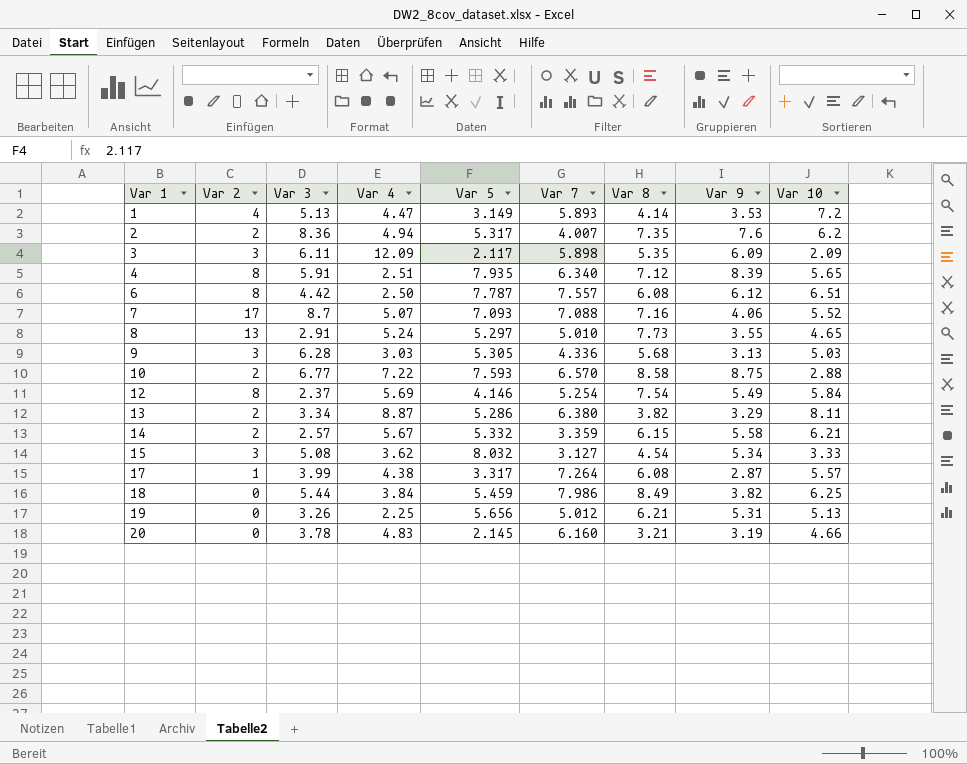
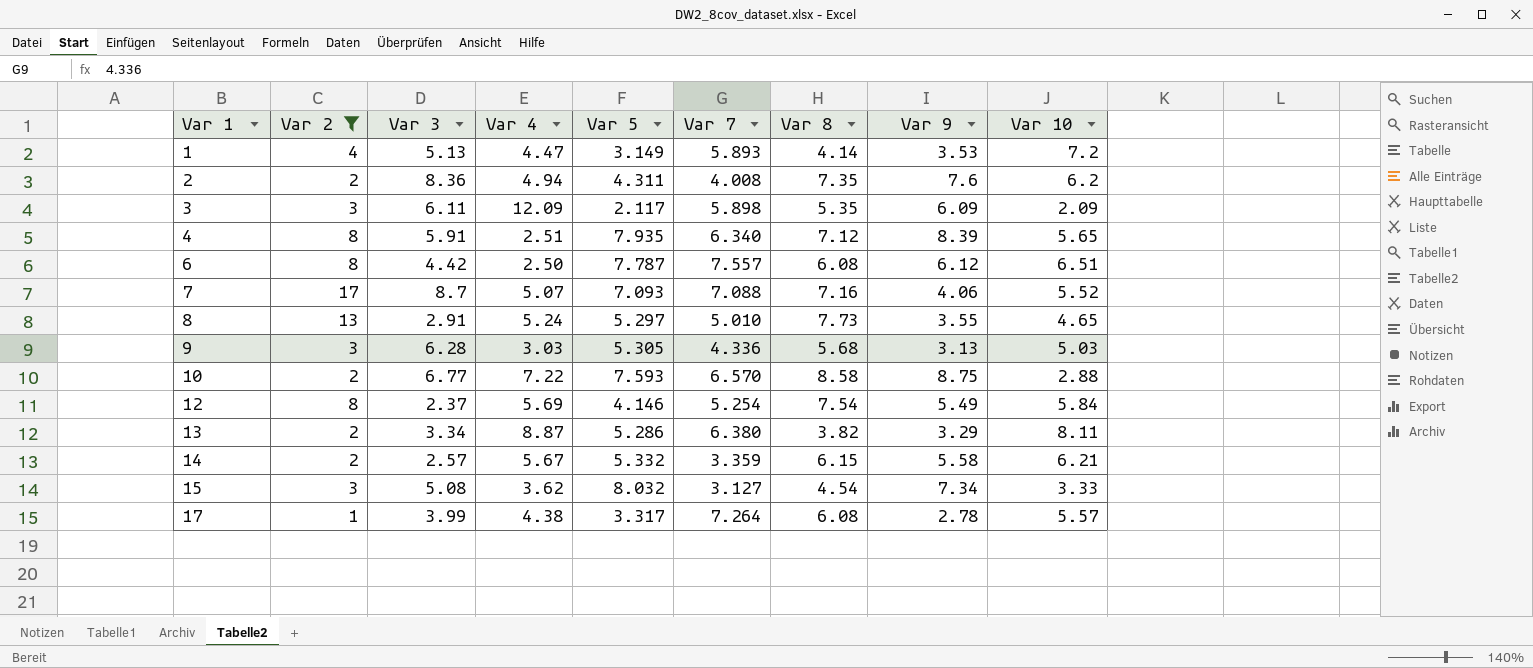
filter: none -> Var 2 != 0
2 | Var 5: 5.317 -> 4.311
2 | Var 7: 4.007 -> 4.008
15 | Var 9: 5.34 -> 7.34
17 | Var 9: 2.87 -> 2.78

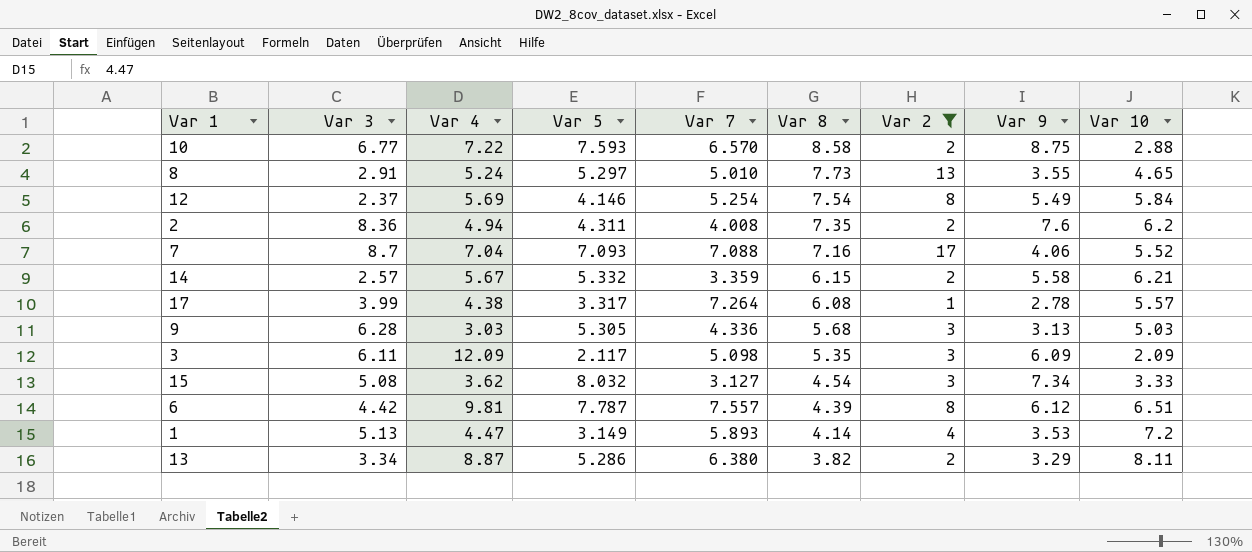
row order: Var 1 ascending -> Var 8 descending
column Var 2 | position: 2 -> 7
row 4: 8 | 5.91 | 2.51 | 7.935 | 6.340 | 7.12 | 8.39 | 5.65 -> none
7 | Var 4: 5.07 -> 7.04
3 | Var 7: 5.898 -> 5.098
6 | Var 4: 2.50 -> 9.81
6 | Var 8: 6.08 -> 4.39

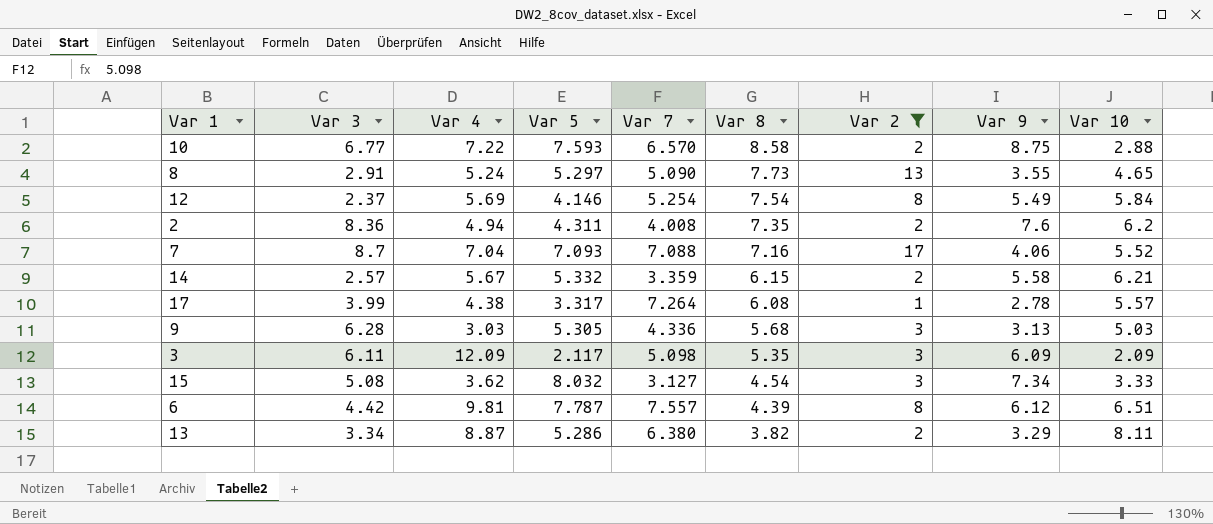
row 1: 5.13 | 4.47 | 3.149 | 5.893 | 4.14 | 4 | 3.53 | 7.2 -> none
8 | Var 7: 5.010 -> 5.090

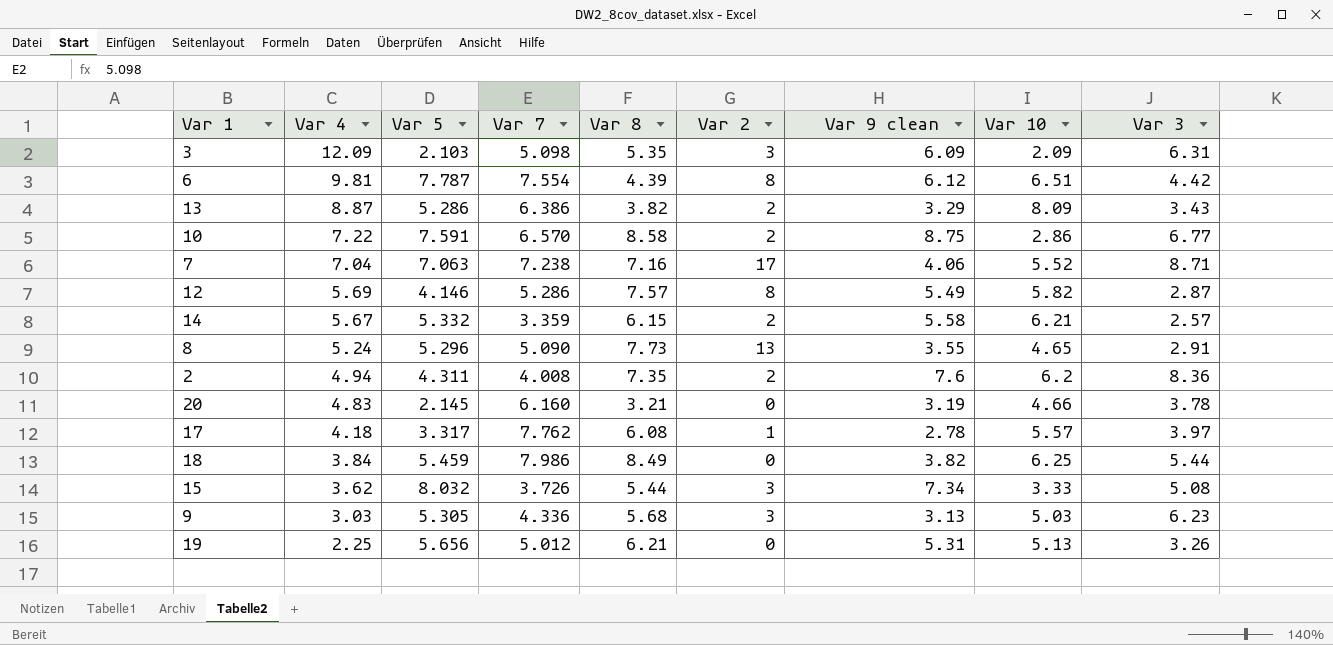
filter: Var 2 != 0 -> none
row order: Var 8 descending -> Var 4 descending
column name: Var 9 -> Var 9 clean
column Var 3 | position: 2 -> 9
3 | Var 5: 2.117 -> 2.103
3 | Var 3: 6.11 -> 6.31
6 | Var 7: 7.557 -> 7.554
13 | Var 7: 6.380 -> 6.386
13 | Var 10: 8.11 -> 8.09
13 | Var 3: 3.34 -> 3.43
10 | Var 5: 7.593 -> 7.591
10 | Var 10: 2.88 -> 2.86
7 | Var 5: 7.093 -> 7.063
7 | Var 7: 7.088 -> 7.238
7 | Var 3: 8.7 -> 8.71
12 | Var 7: 5.254 -> 5.286
12 | Var 8: 7.54 -> 7.57
12 | Var 10: 5.84 -> 5.82
12 | Var 3: 2.37 -> 2.87
8 | Var 5: 5.297 -> 5.296
17 | Var 4: 4.38 -> 4.18
17 | Var 7: 7.264 -> 7.762
17 | Var 3: 3.99 -> 3.97
15 | Var 7: 3.127 -> 3.726
15 | Var 8: 4.54 -> 5.44
9 | Var 3: 6.28 -> 6.23

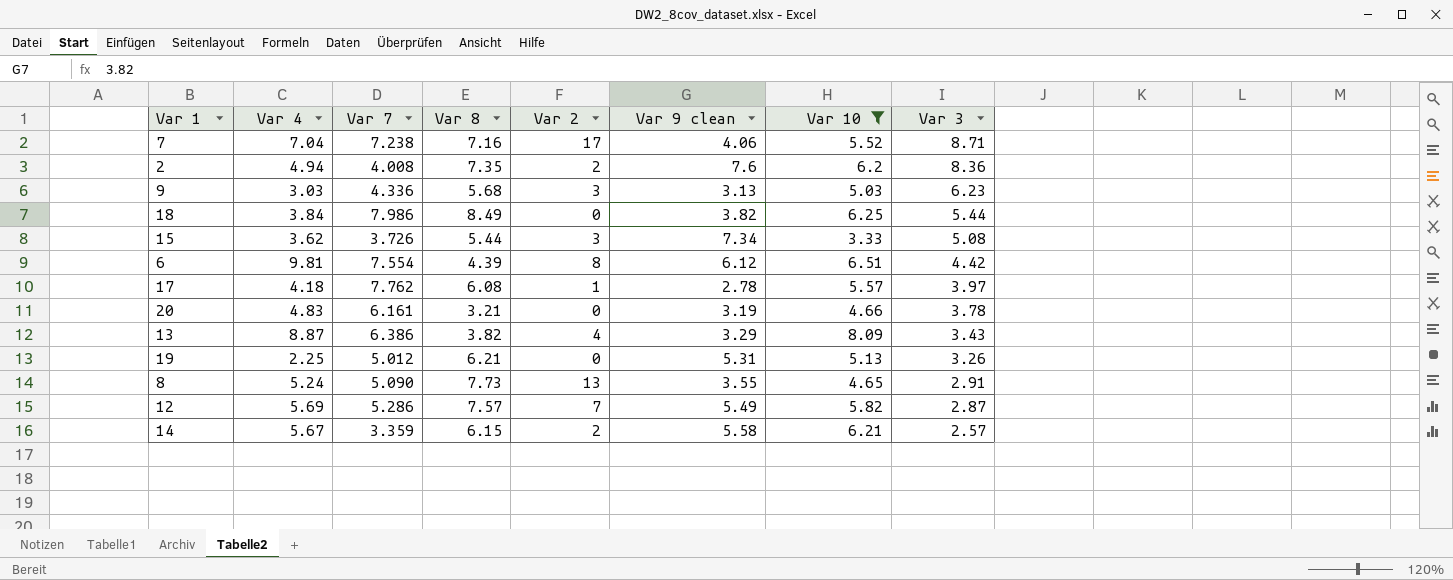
filter: none -> Var 10 >= 3.33
row order: Var 4 descending -> Var 3 descending
column Var 5 | position: 3 -> none
20 | Var 7: 6.160 -> 6.161
13 | Var 2: 2 -> 4
12 | Var 2: 8 -> 7

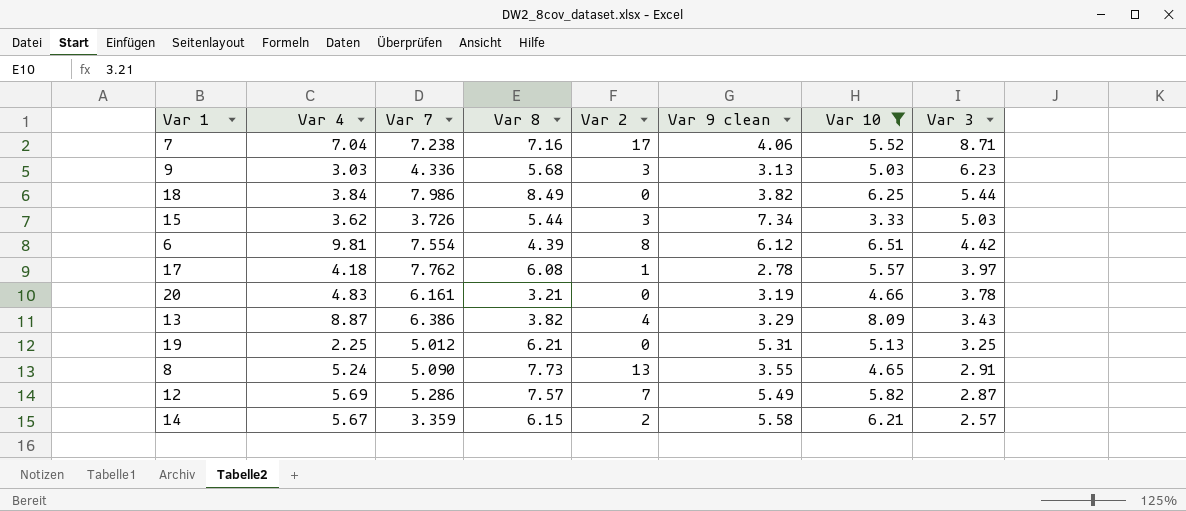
row 2: 4.94 | 4.008 | 7.35 | 2 | 7.6 | 6.2 | 8.36 -> none
15 | Var 3: 5.08 -> 5.03
19 | Var 3: 3.26 -> 3.25

